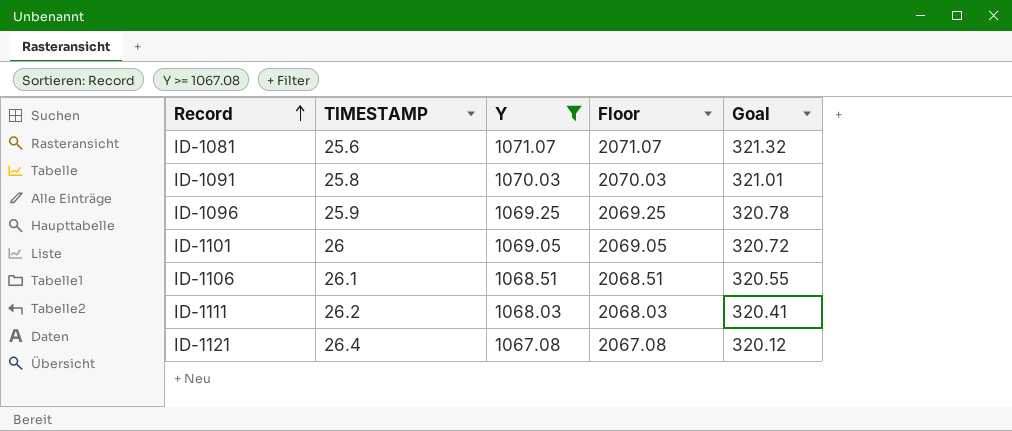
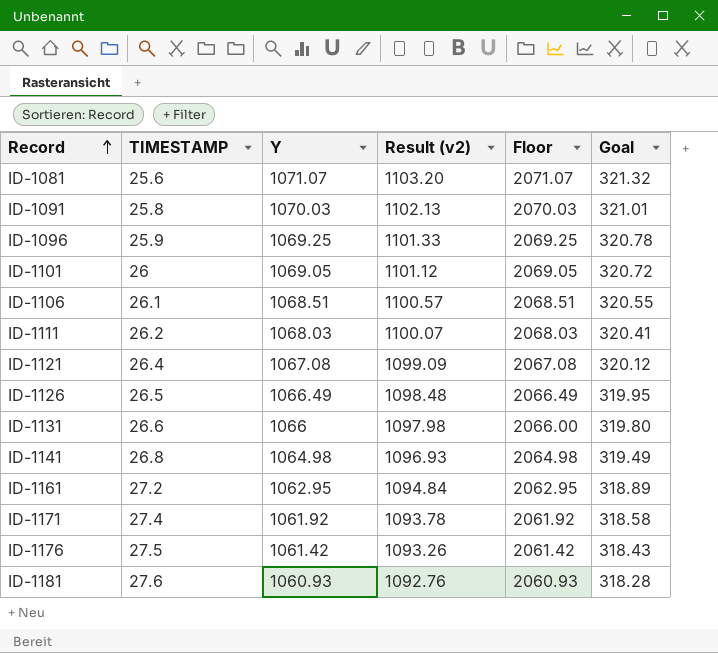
filter: Y >= 1067.08 -> none
column Result (v2) | formula: none -> [Y] * 1.03

